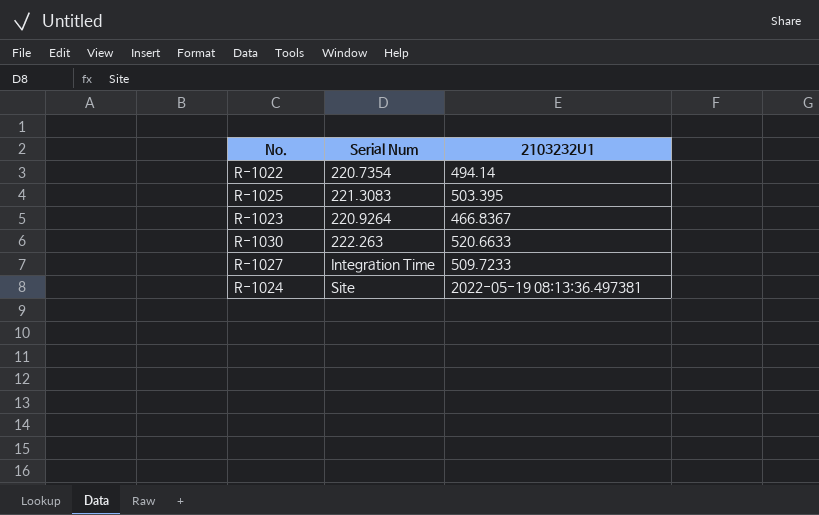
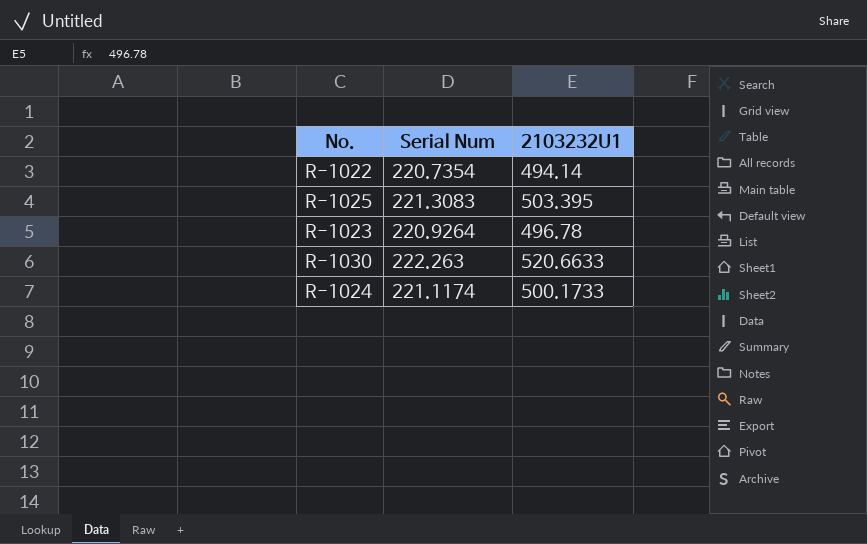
row R-1027: Integration Time | 509.7233 -> none
R-1023 | 2103232U1: 466.8367 -> 496.78
R-1024 | Serial Num: Site -> 221.1174
R-1024 | 2103232U1: 2022-05-19 08:13:36.497381 -> 500.1733

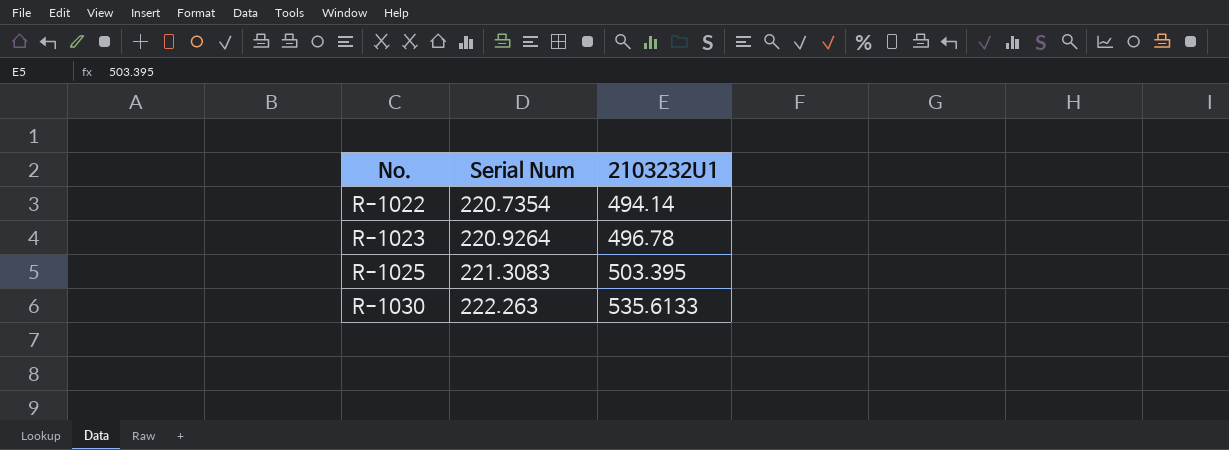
row order: none -> No. ascending
row R-1024: 221.1174 | 500.1733 -> none
R-1030 | 2103232U1: 520.6633 -> 535.6133

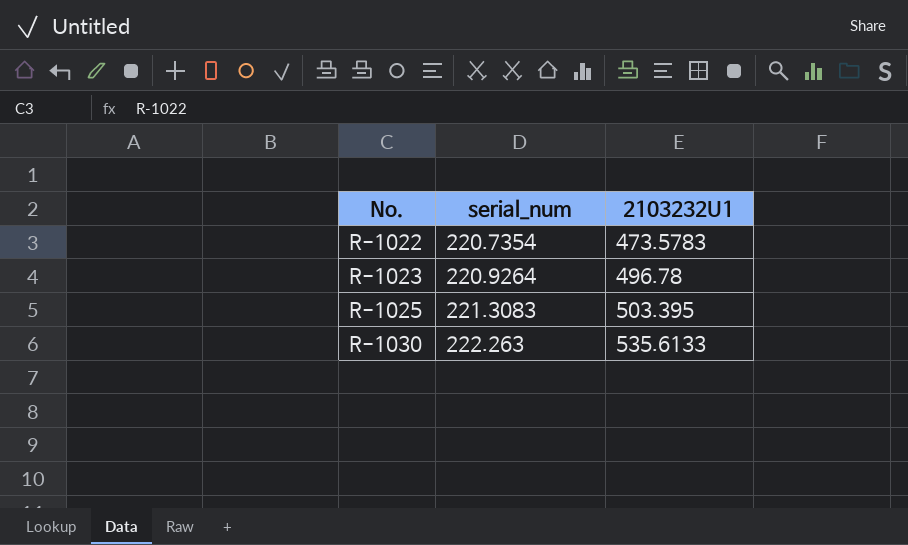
column name: Serial Num -> serial_num
R-1022 | 2103232U1: 494.14 -> 473.5783

